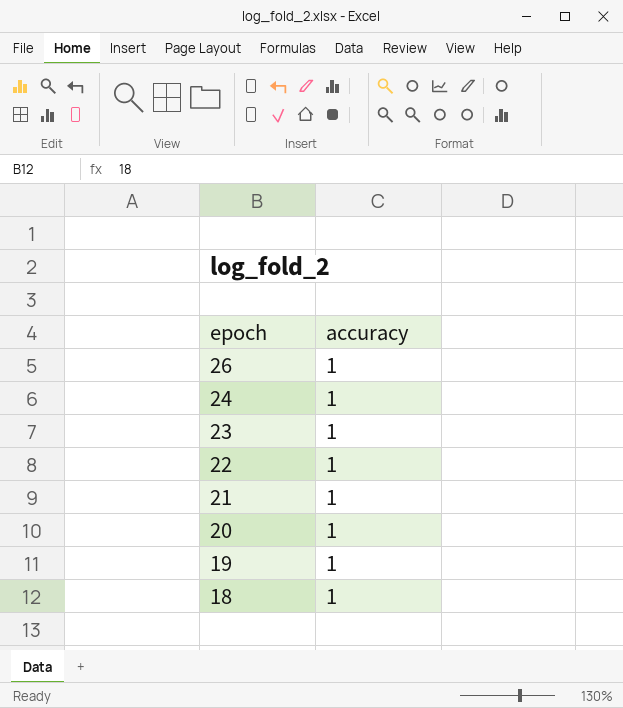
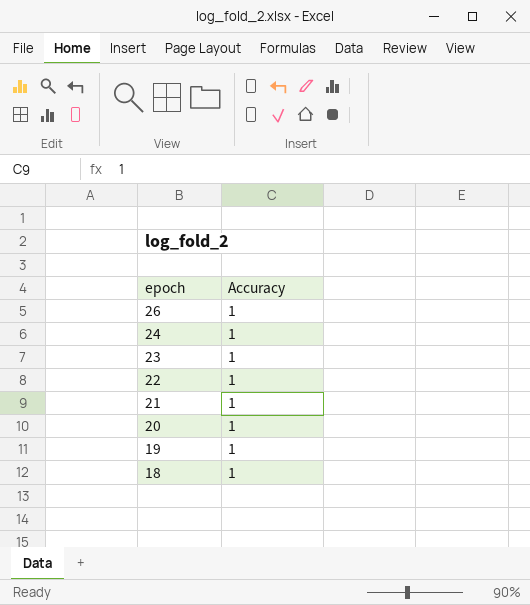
column name: accuracy -> Accuracy

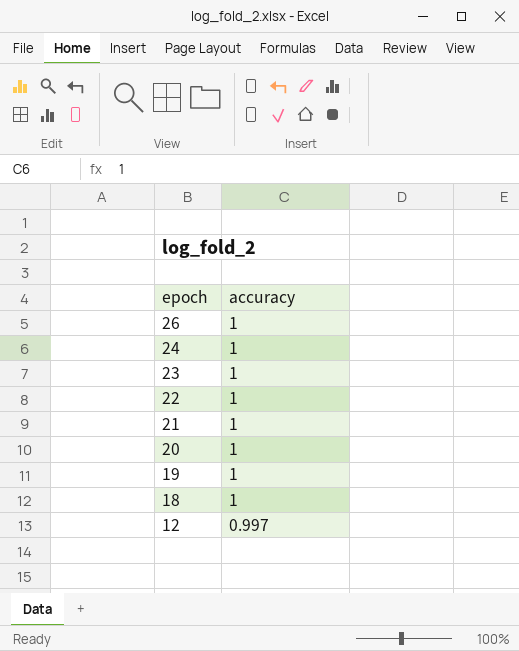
column name: Accuracy -> accuracy
row 12: none -> 0.997

